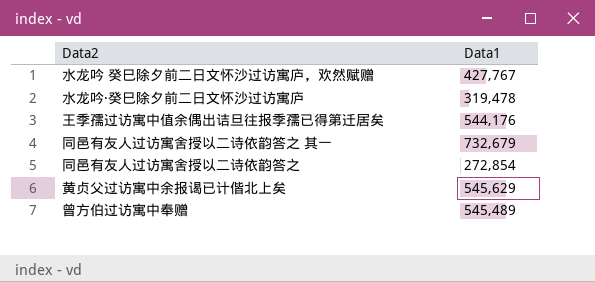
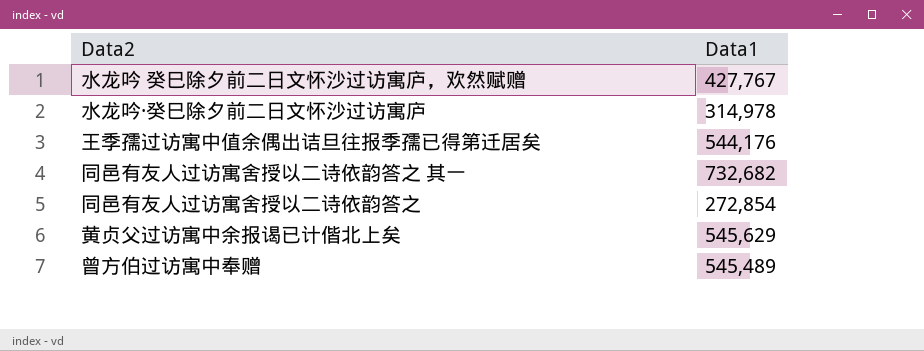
水龙吟·癸巳除夕前二日文怀沙过访寓庐 | Data1: 319,478 -> 314,978
同邑有友人过访寓舍授以二诗依韵答之 其一 | Data1: 732,679 -> 732,682

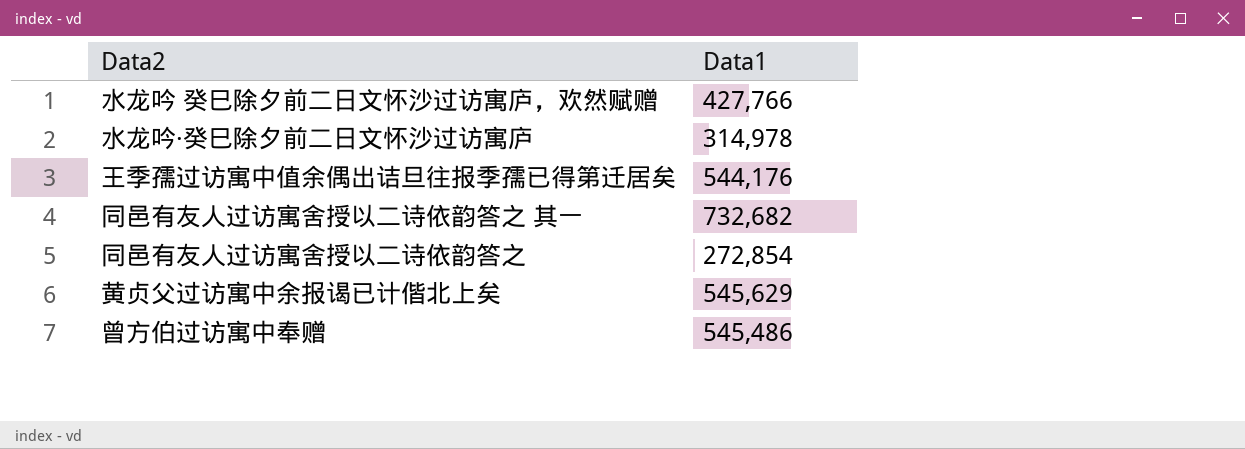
水龙吟 癸巳除夕前二日文怀沙过访寓庐，欢然赋赠 | Data1: 427,767 -> 427,766
曾方伯过访寓中奉赠 | Data1: 545,489 -> 545,486

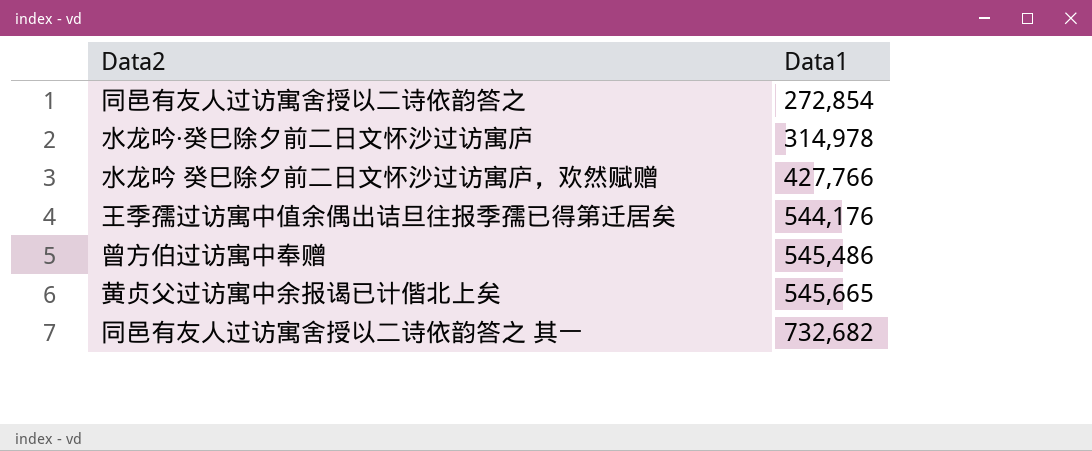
row order: none -> Data1 ascending
黄贞父过访寓中余报谒已计偕北上矣 | Data1: 545,629 -> 545,665

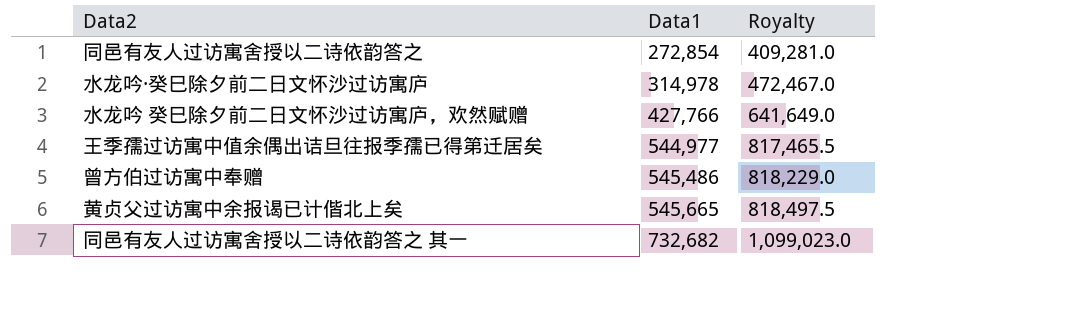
column Royalty | formula: none -> [Data1] * 1.5
王季孺过访寓中值余偶出诘旦往报季孺已得第迁居矣 | Data1: 544,176 -> 544,977

